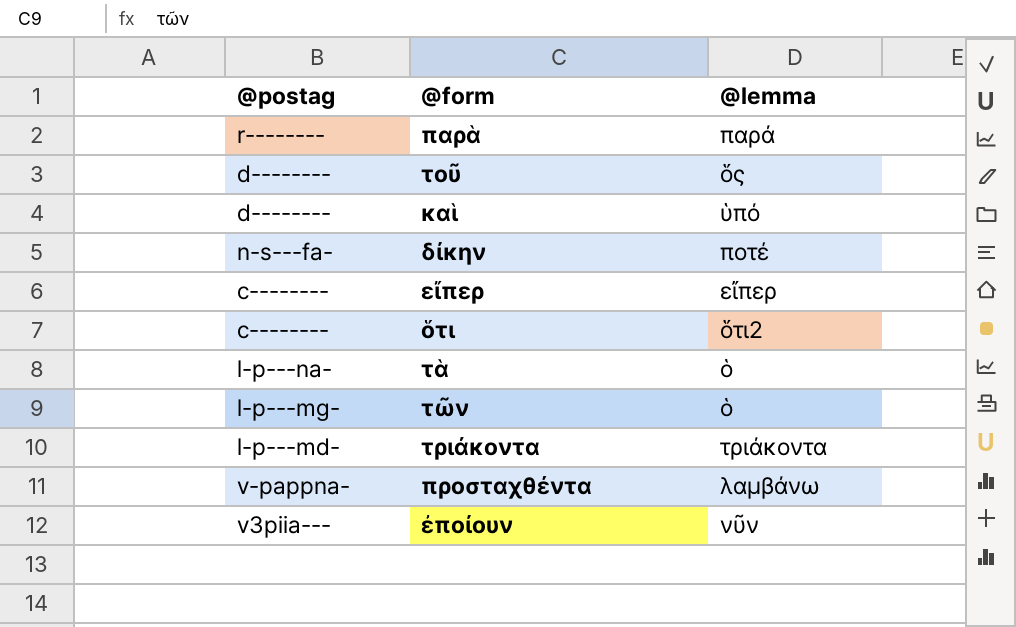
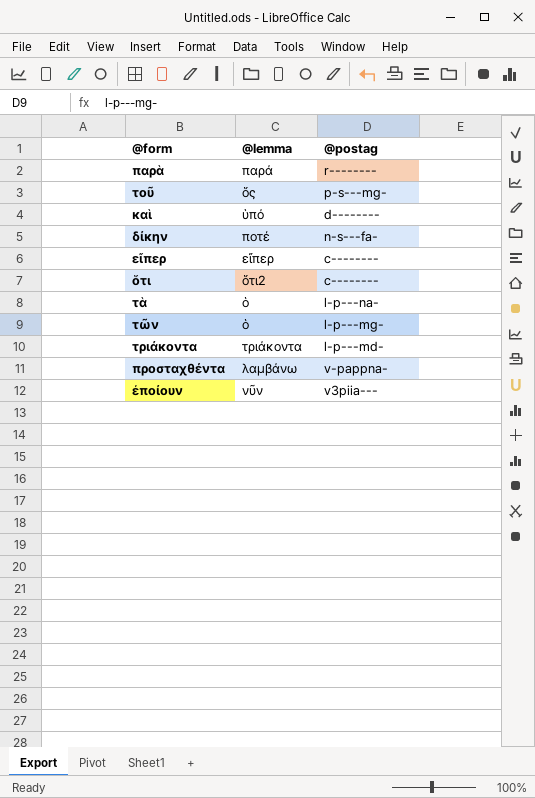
column @postag | position: 1 -> 3
τοῦ | @postag: d-------- -> p-s---mg-

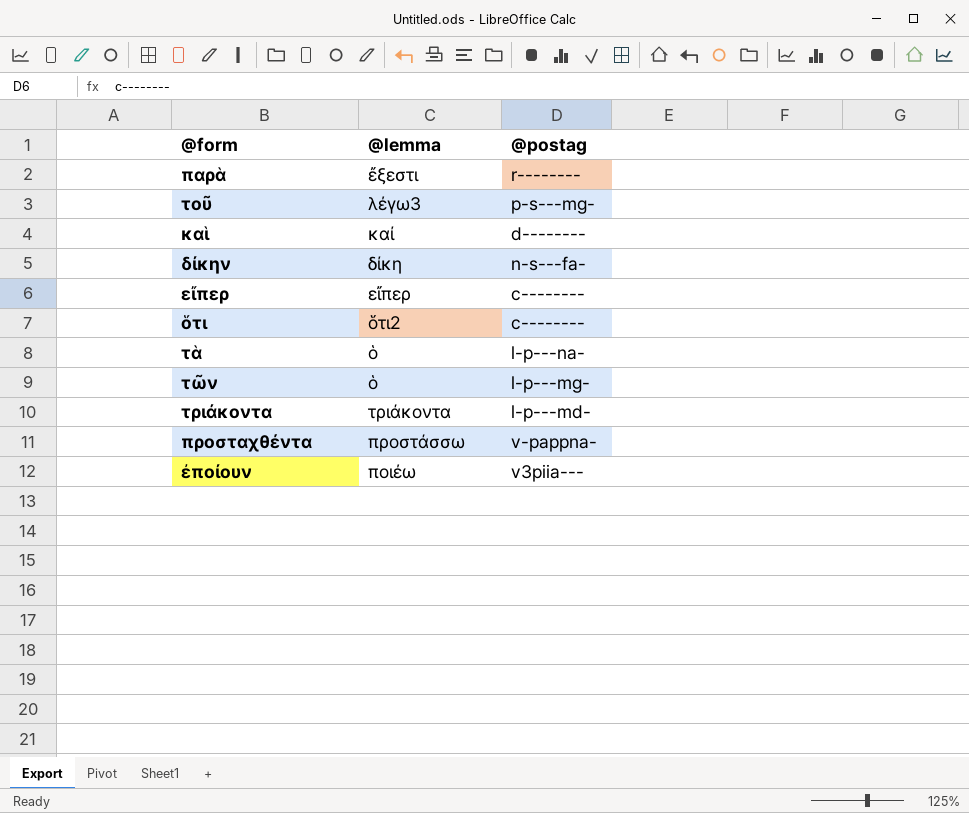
παρὰ | @lemma: παρά -> ἔξεστι
τοῦ | @lemma: ὅς -> λέγω3
καὶ | @lemma: ὑπό -> καί
δίκην | @lemma: ποτέ -> δίκη
προσταχθέντα | @lemma: λαμβάνω -> προστάσσω
ἐποίουν | @lemma: νῦν -> ποιέω

